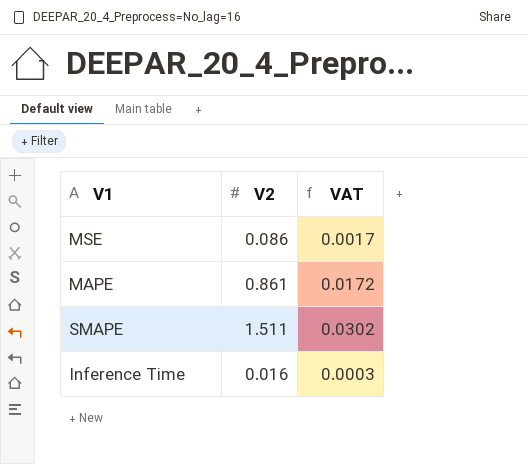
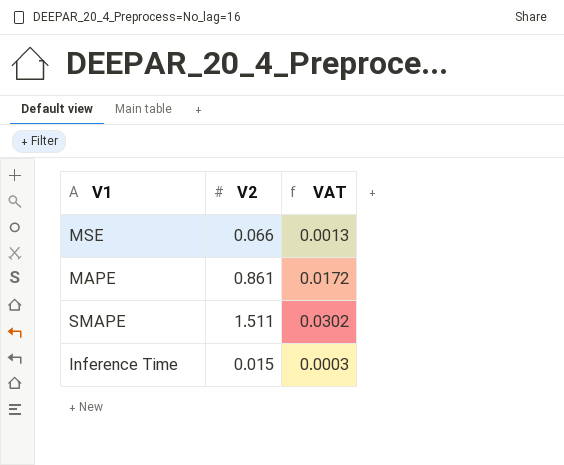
MSE | V2: 0.086 -> 0.066
MSE | VAT: 0.0017 -> 0.0013
Inference Time | V2: 0.016 -> 0.015

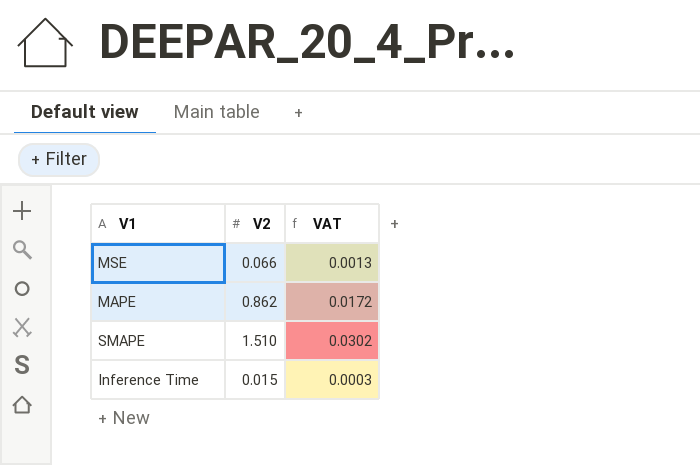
MAPE | V2: 0.861 -> 0.862
SMAPE | V2: 1.511 -> 1.510

